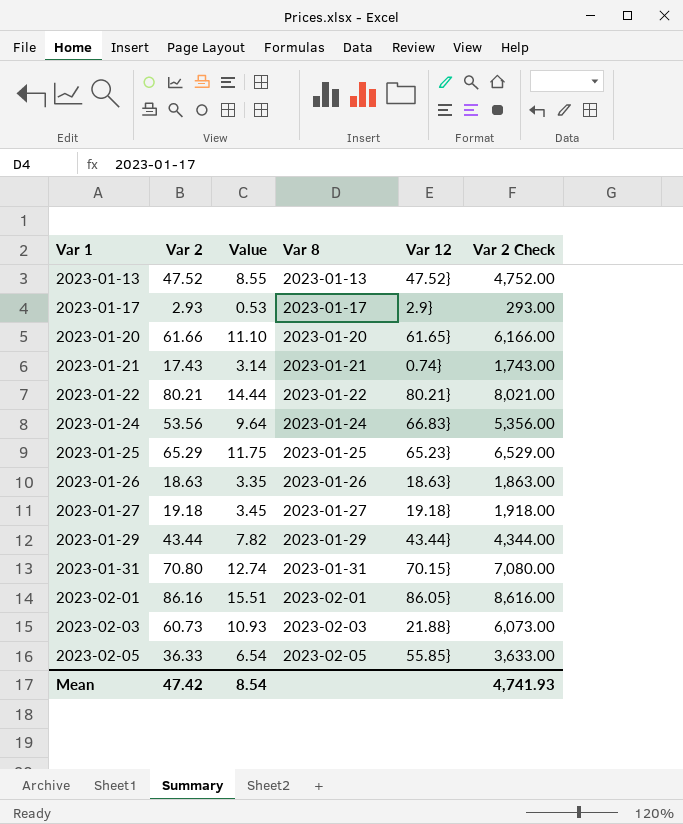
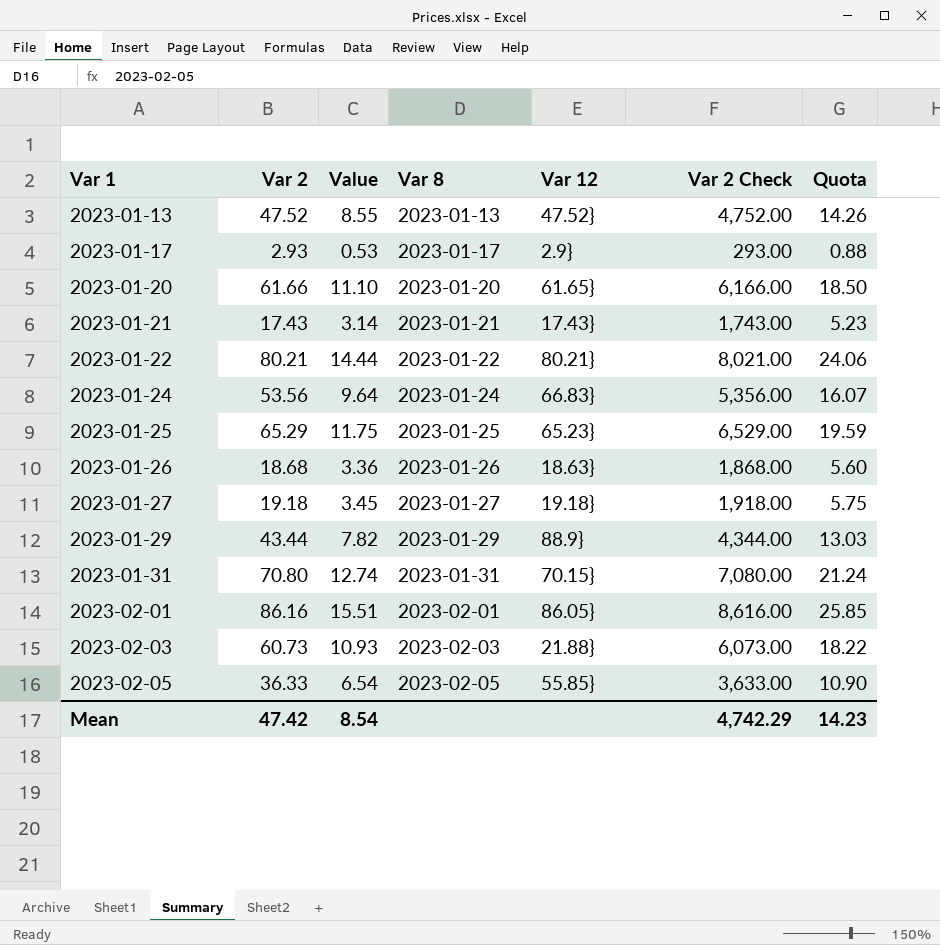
column Quota | formula: none -> [Var 2] * 0.3
2023-01-21 | Var 12: 0.74} -> 17.43}
2023-01-26 | Var 2: 18.63 -> 18.68
2023-01-26 | Value: 3.35 -> 3.36
2023-01-26 | Var 2 Check: 1,863.00 -> 1,868.00
2023-01-29 | Var 12: 43.44} -> 88.9}
Mean | Var 2 Check: 4,741.93 -> 4,742.29

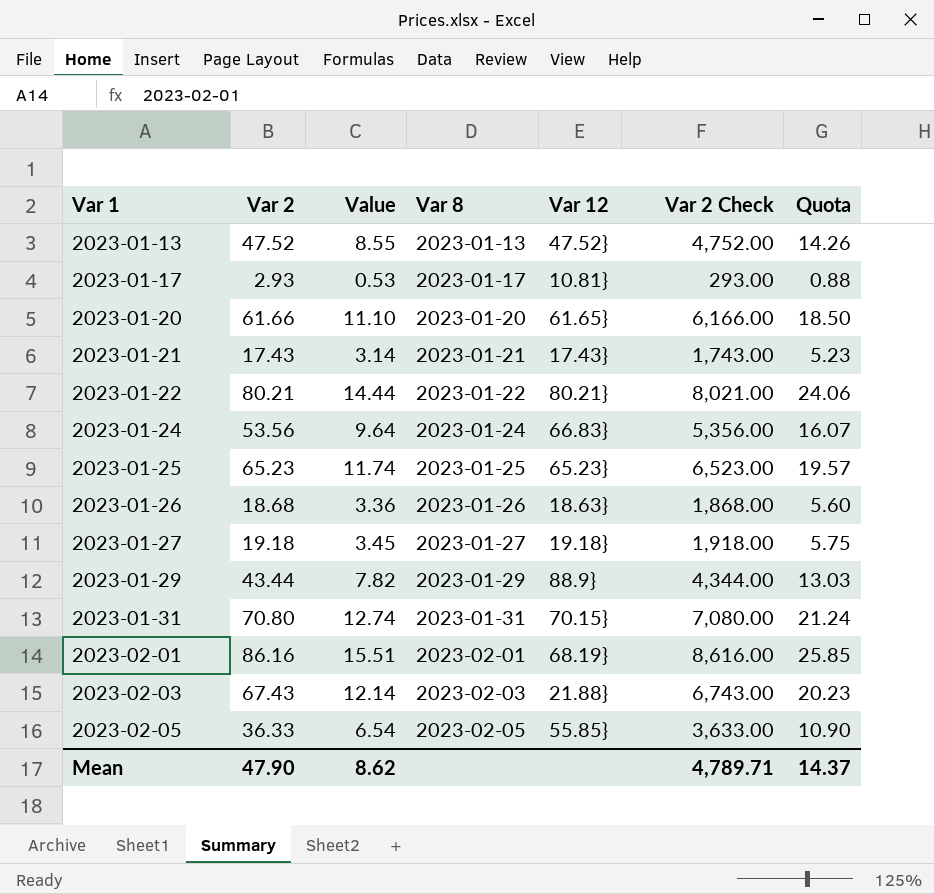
2023-01-17 | Var 12: 2.9} -> 10.81}
2023-01-25 | Var 2: 65.29 -> 65.23
2023-01-25 | Value: 11.75 -> 11.74
2023-01-25 | Var 2 Check: 6,529.00 -> 6,523.00
2023-01-25 | Quota: 19.59 -> 19.57
2023-02-01 | Var 12: 86.05} -> 68.19}
2023-02-03 | Var 2: 60.73 -> 67.43
2023-02-03 | Value: 10.93 -> 12.14
2023-02-03 | Var 2 Check: 6,073.00 -> 6,743.00
2023-02-03 | Quota: 18.22 -> 20.23
Mean | Var 2: 47.42 -> 47.90
Mean | Value: 8.54 -> 8.62
Mean | Var 2 Check: 4,742.29 -> 4,789.71
Mean | Quota: 14.23 -> 14.37

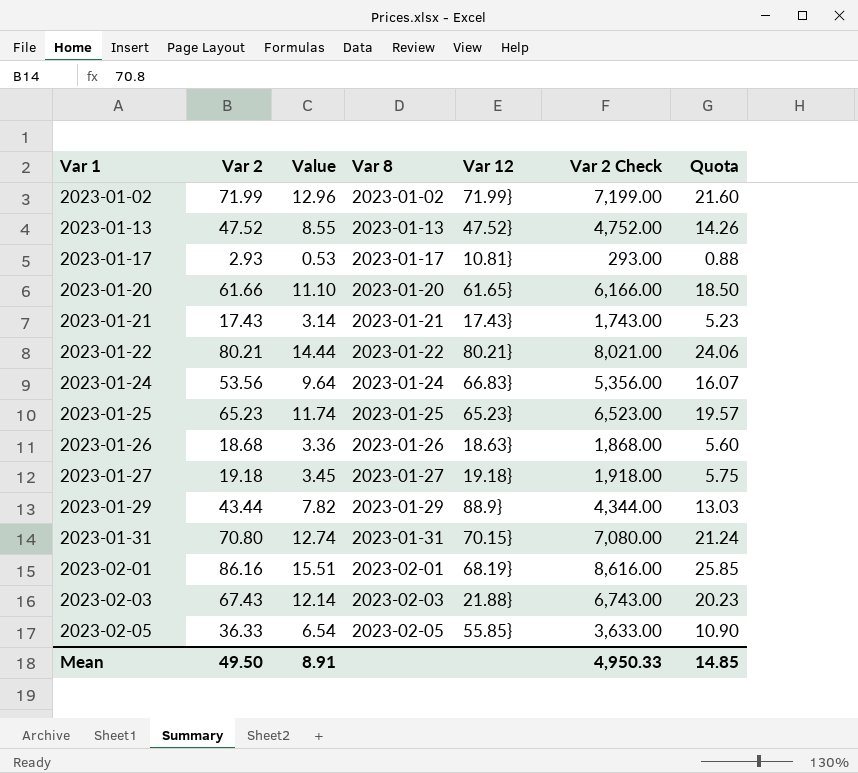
row 2023-01-02: none -> 71.99 | 12.96 | 2023-01-02 | 71.99} | 7,199.00 | 21.60
Mean | Var 2: 47.90 -> 49.50
Mean | Value: 8.62 -> 8.91
Mean | Var 2 Check: 4,789.71 -> 4,950.33
Mean | Quota: 14.37 -> 14.85

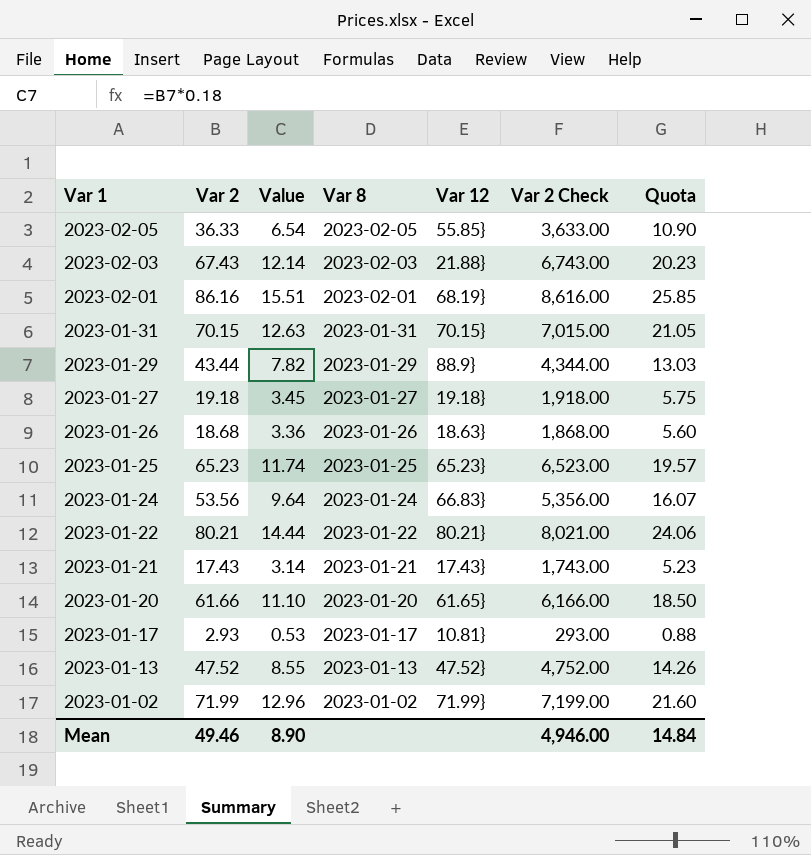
row order: Var 1 ascending -> Var 1 descending
2023-01-31 | Var 2: 70.80 -> 70.15
2023-01-31 | Value: 12.74 -> 12.63
2023-01-31 | Var 2 Check: 7,080.00 -> 7,015.00
2023-01-31 | Quota: 21.24 -> 21.05
Mean | Var 2: 49.50 -> 49.46
Mean | Value: 8.91 -> 8.90
Mean | Var 2 Check: 4,950.33 -> 4,946.00
Mean | Quota: 14.85 -> 14.84

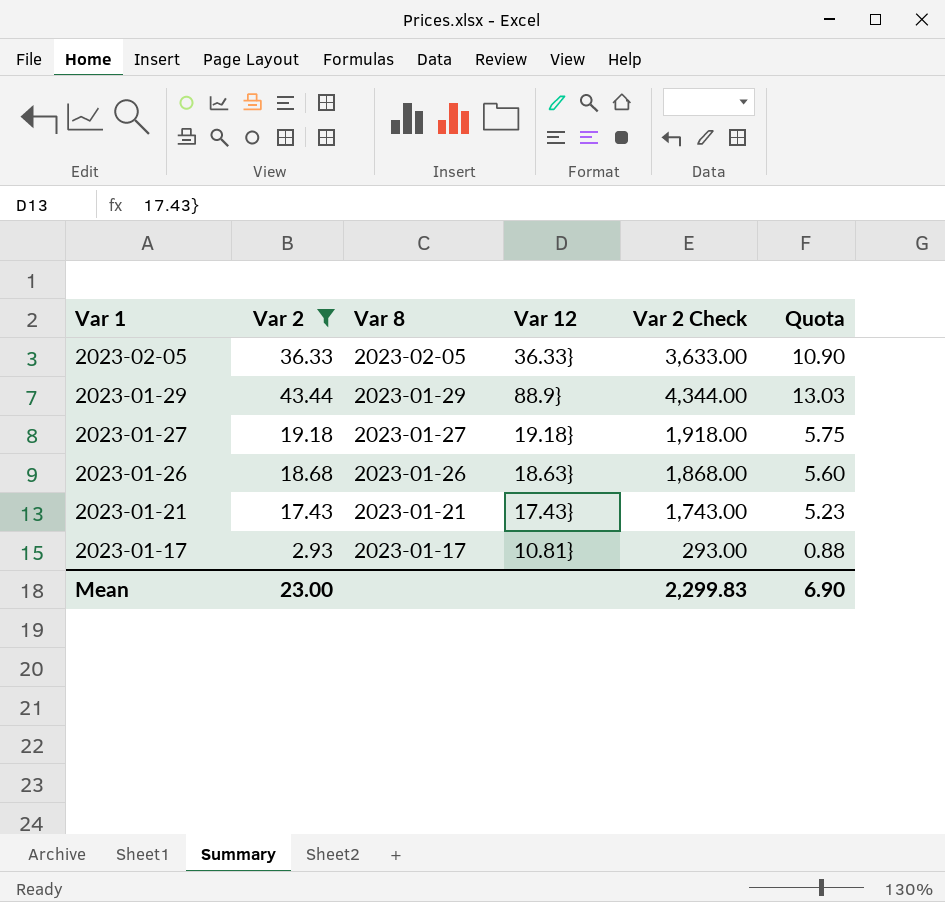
filter: none -> Var 2 <= 43.44
column Value | formula: [Var 2] * 0.18 -> none
2023-02-05 | Var 12: 55.85} -> 36.33}
Mean | Var 2: 49.46 -> 23.00
Mean | Var 2 Check: 4,946.00 -> 2,299.83
Mean | Quota: 14.84 -> 6.90

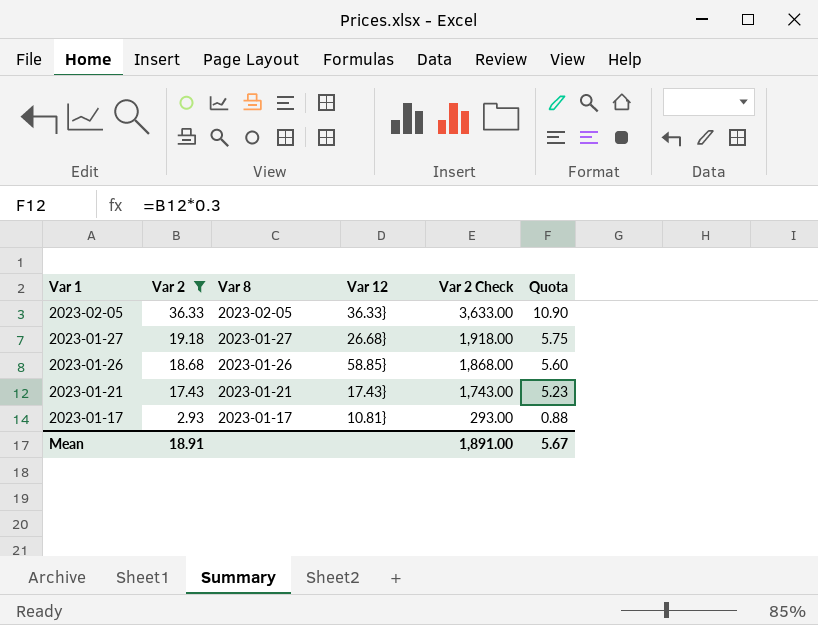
row 2023-01-29: 43.44 | 2023-01-29 | 88.9} | 4,344.00 | 13.03 -> none
2023-01-27 | Var 12: 19.18} -> 26.68}
2023-01-26 | Var 12: 18.63} -> 58.85}
Mean | Var 2: 23.00 -> 18.91
Mean | Var 2 Check: 2,299.83 -> 1,891.00
Mean | Quota: 6.90 -> 5.67

